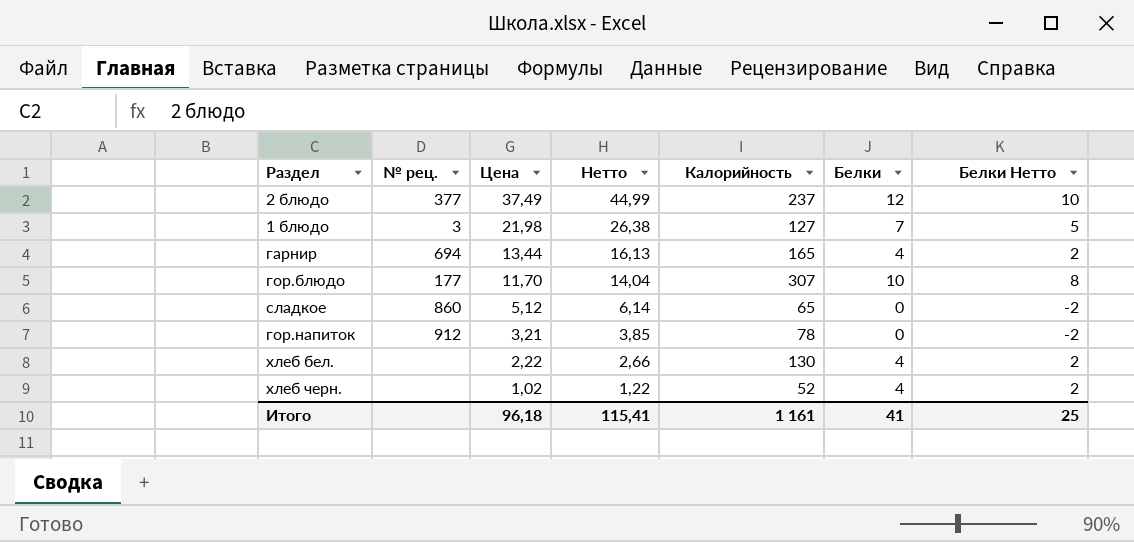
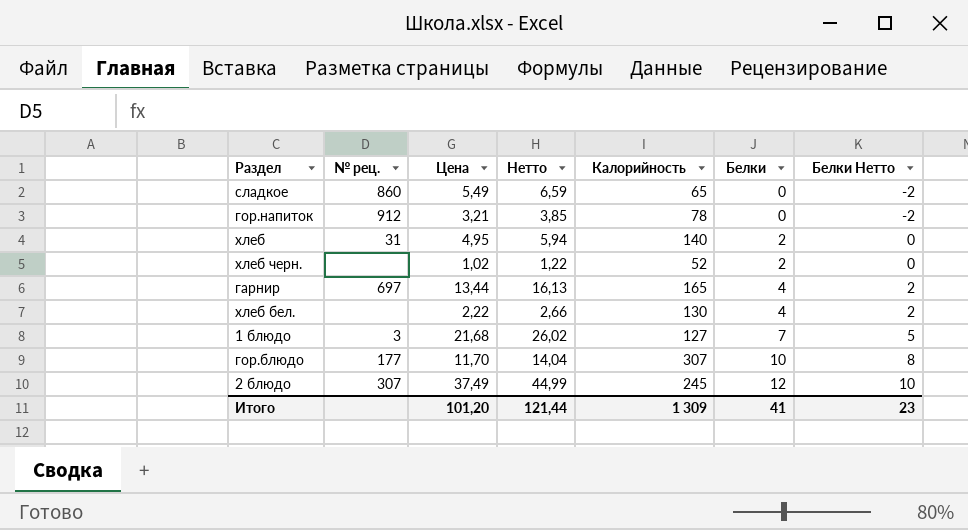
row order: Цена descending -> Белки ascending
сладкое | Цена: 5,12 -> 5,49
сладкое | Нетто: 6,14 -> 6,59
row хлеб: none -> 31 | 4,95 | 5,94 | 140 | 2 | 0
хлеб черн. | Белки: 4 -> 2
хлеб черн. | Белки Нетто: 2 -> 0
гарнир | № рец.: 694 -> 697
1 блюдо | Цена: 21,98 -> 21,68
1 блюдо | Нетто: 26,38 -> 26,02
2 блюдо | № рец.: 377 -> 307
2 блюдо | Калорийность: 237 -> 245
Итого | Цена: 96,18 -> 101,20
Итого | Нетто: 115,41 -> 121,44
Итого | Калорийность: 1 161 -> 1 309
Итого | Белки Нетто: 25 -> 23

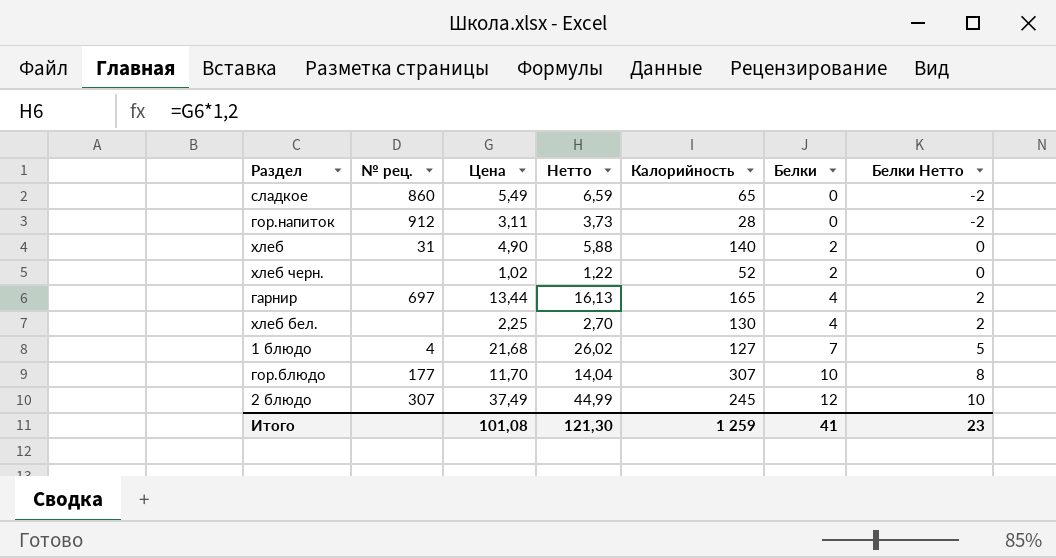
гор.напиток | Цена: 3,21 -> 3,11
гор.напиток | Нетто: 3,85 -> 3,73
гор.напиток | Калорийность: 78 -> 28
хлеб | Цена: 4,95 -> 4,90
хлеб | Нетто: 5,94 -> 5,88
хлеб бел. | Цена: 2,22 -> 2,25
хлеб бел. | Нетто: 2,66 -> 2,70
1 блюдо | № рец.: 3 -> 4
Итого | Цена: 101,20 -> 101,08
Итого | Нетто: 121,44 -> 121,30
Итого | Калорийность: 1 309 -> 1 259

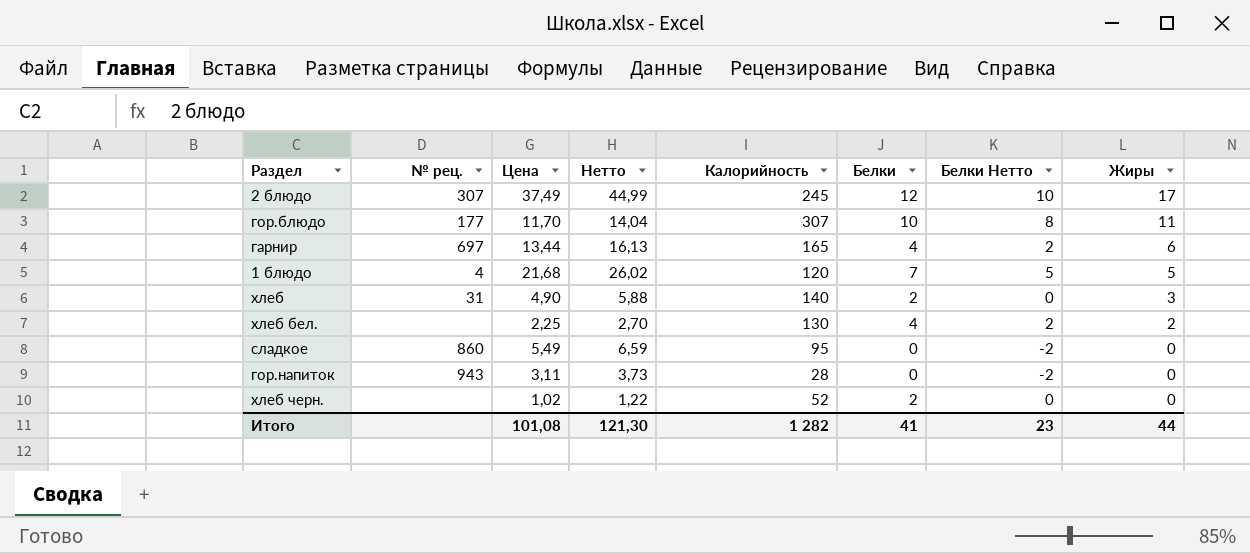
row order: Белки ascending -> Жиры descending
column Жиры | position: none -> 8
1 блюдо | Калорийность: 127 -> 120
сладкое | Калорийность: 65 -> 95
гор.напиток | № рец.: 912 -> 943
Итого | Калорийность: 1 259 -> 1 282

